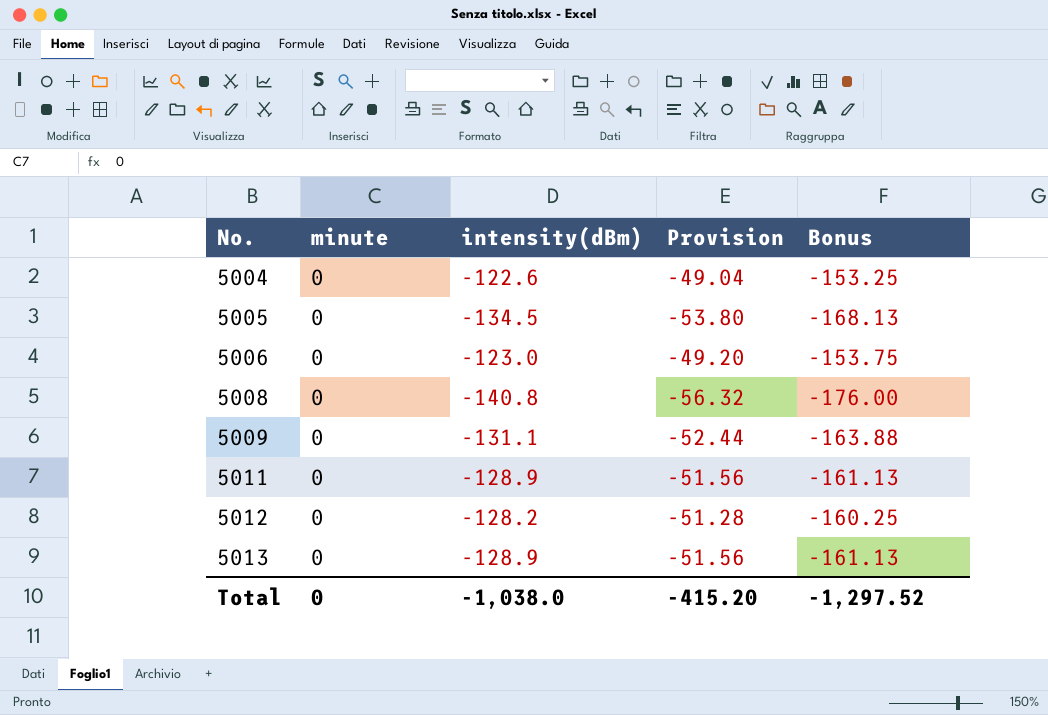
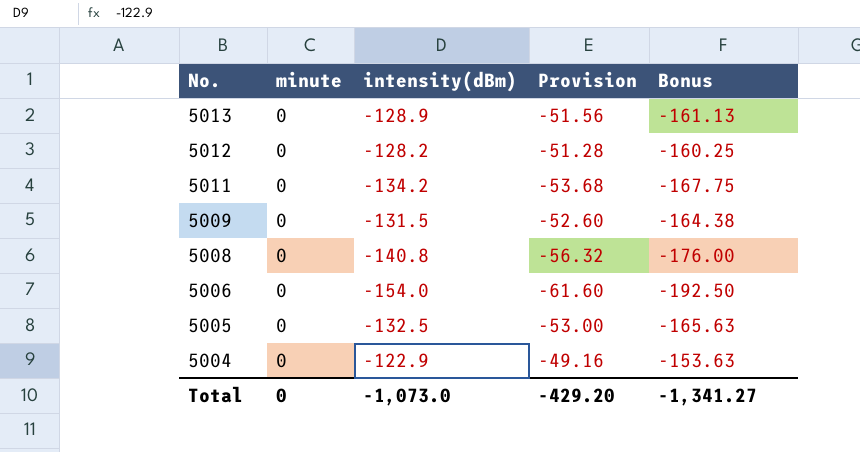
row order: No. ascending -> No. descending
5011 | intensity(dBm): -128.9 -> -134.2
5011 | Provision: -51.56 -> -53.68
5011 | Bonus: -161.13 -> -167.75
5009 | intensity(dBm): -131.1 -> -131.5
5009 | Provision: -52.44 -> -52.60
5009 | Bonus: -163.88 -> -164.38
5006 | intensity(dBm): -123.0 -> -154.0
5006 | Provision: -49.20 -> -61.60
5006 | Bonus: -153.75 -> -192.50
5005 | intensity(dBm): -134.5 -> -132.5
5005 | Provision: -53.80 -> -53.00
5005 | Bonus: -168.13 -> -165.63
5004 | intensity(dBm): -122.6 -> -122.9
5004 | Provision: -49.04 -> -49.16
5004 | Bonus: -153.25 -> -153.63
Total | intensity(dBm): -1,038.0 -> -1,073.0
Total | Provision: -415.20 -> -429.20
Total | Bonus: -1,297.52 -> -1,341.27

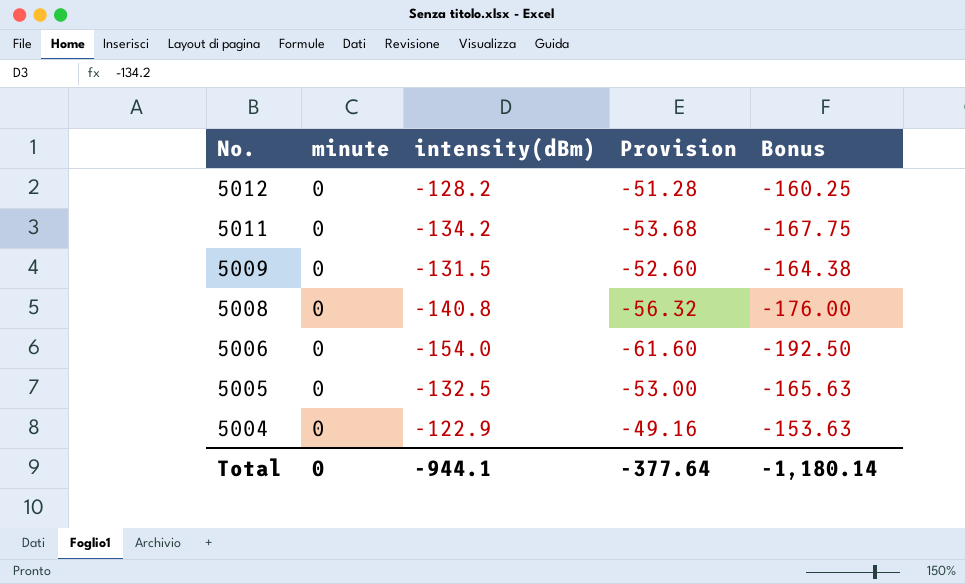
row 5013: 0 | -128.9 | -51.56 | -161.13 -> none
Total | intensity(dBm): -1,073.0 -> -944.1
Total | Provision: -429.20 -> -377.64
Total | Bonus: -1,341.27 -> -1,180.14

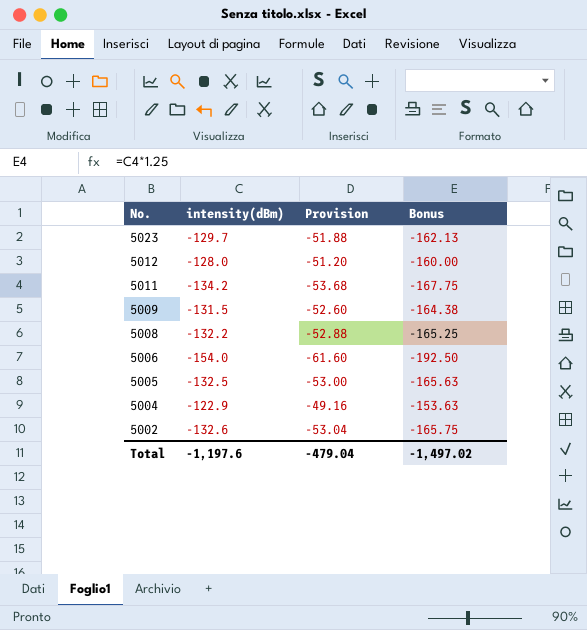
column minute | position: 2 -> none
row 5023: none -> -129.7 | -51.88 | -162.13
5012 | intensity(dBm): -128.2 -> -128.0
5012 | Provision: -51.28 -> -51.20
5012 | Bonus: -160.25 -> -160.00
5008 | intensity(dBm): -140.8 -> -132.2
5008 | Provision: -56.32 -> -52.88
5008 | Bonus: -176.00 -> -165.25
row 5002: none -> -132.6 | -53.04 | -165.75
Total | intensity(dBm): -944.1 -> -1,197.6
Total | Provision: -377.64 -> -479.04
Total | Bonus: -1,180.14 -> -1,497.02

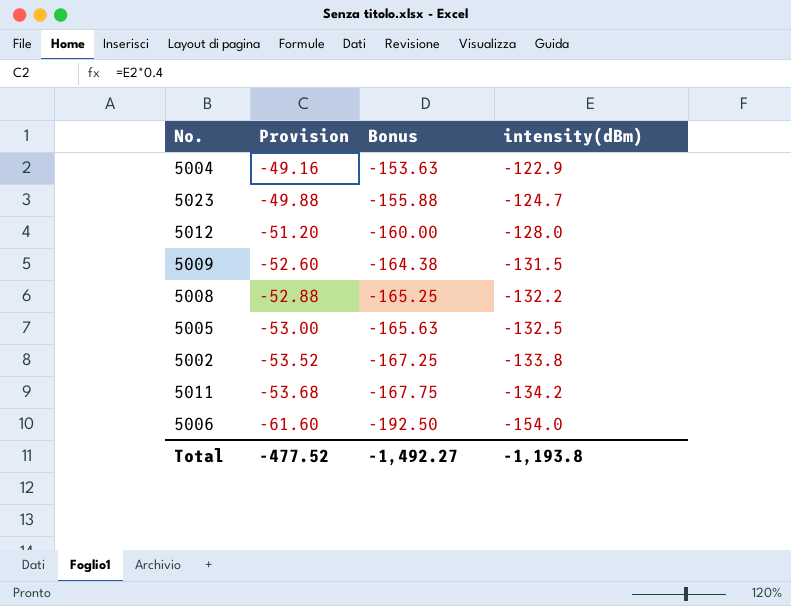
row order: No. descending -> Provision descending
column intensity(dBm) | position: 2 -> 4
5023 | Provision: -51.88 -> -49.88
5023 | Bonus: -162.13 -> -155.88
5023 | intensity(dBm): -129.7 -> -124.7
5002 | Provision: -53.04 -> -53.52
5002 | Bonus: -165.75 -> -167.25
5002 | intensity(dBm): -132.6 -> -133.8
Total | Provision: -479.04 -> -477.52
Total | Bonus: -1,497.02 -> -1,492.27
Total | intensity(dBm): -1,197.6 -> -1,193.8

